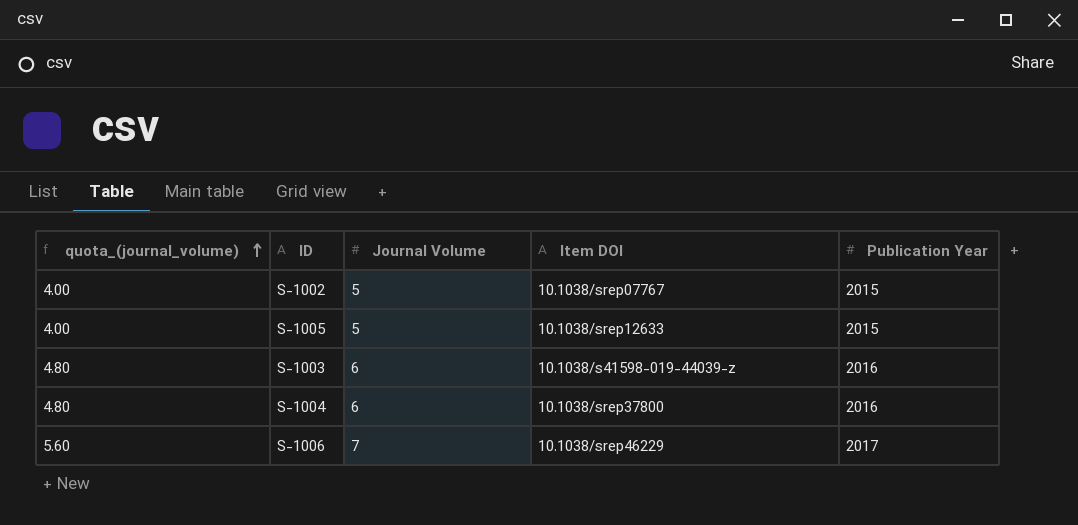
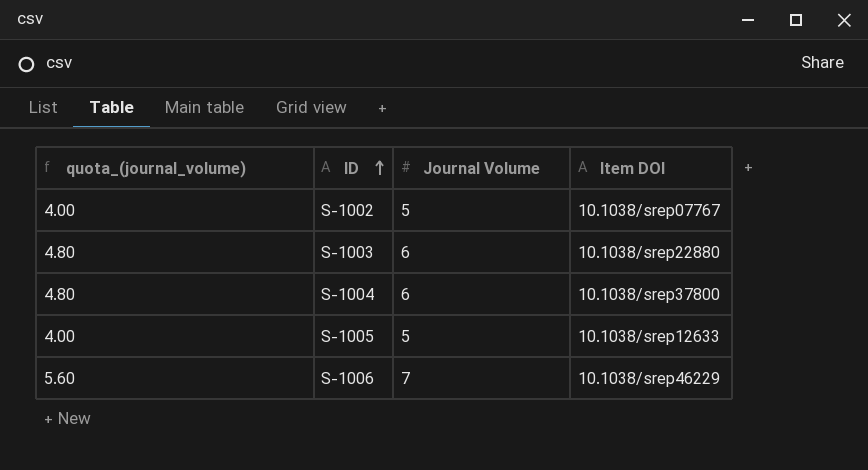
row order: quota_(journal_volume) ascending -> ID ascending
column Publication Year | position: 5 -> none
S-1003 | Item DOI: 10.1038/s41598-019-44039-z -> 10.1038/srep22880

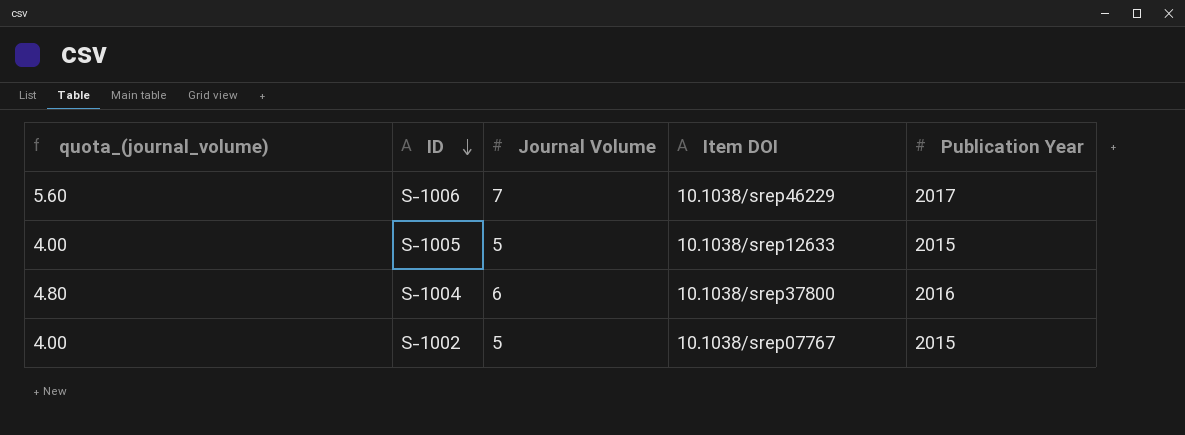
row order: ID ascending -> ID descending
column Publication Year | position: none -> 5
row S-1003: 4.80 | 6 | 10.1038/srep22880 -> none

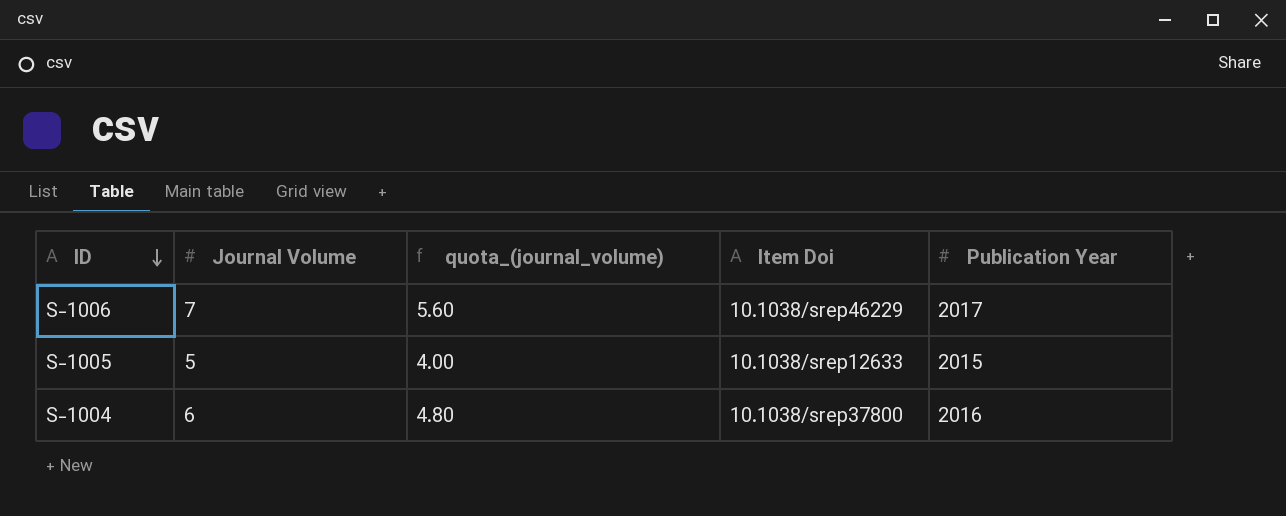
column quota_(journal_volume) | position: 1 -> 3
column name: Item DOI -> Item Doi
row S-1002: 4.00 | 5 | 10.1038/srep07767 | 2015 -> none

